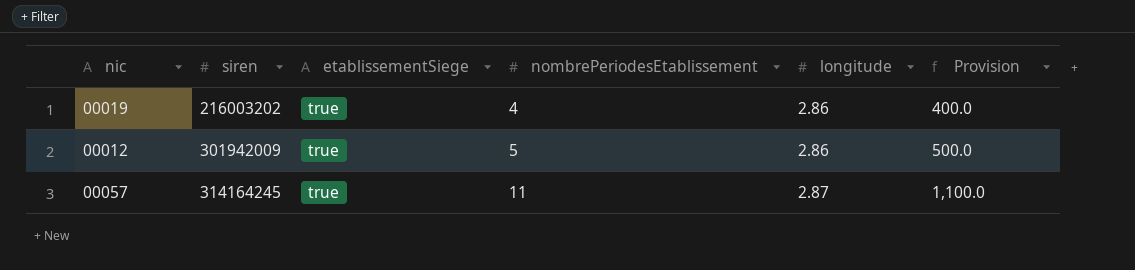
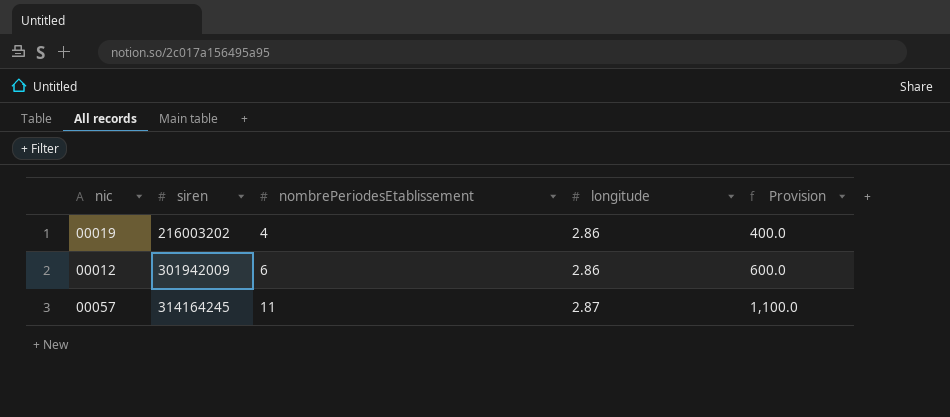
column etablissementSiege | position: 3 -> none
00012 | nombrePeriodesEtablissement: 5 -> 6
00012 | Provision: 500.0 -> 600.0

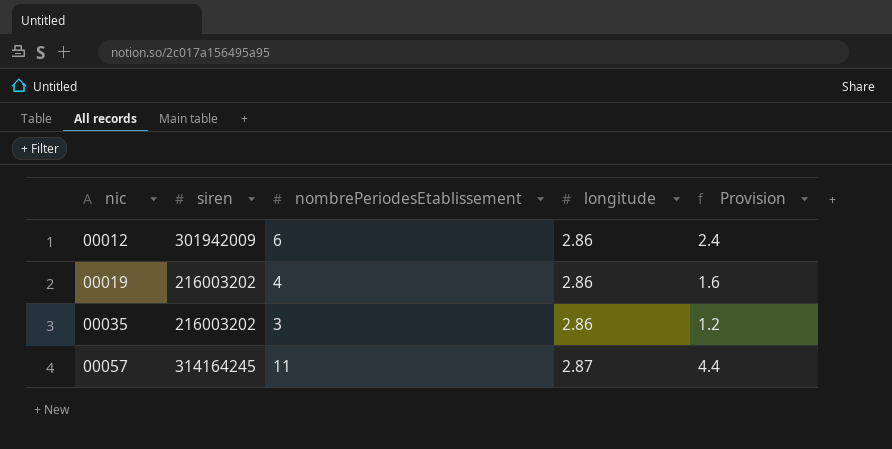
row order: siren ascending -> nic ascending
column Provision | formula: [nombrePeriodesEtablissement] * 100 -> [nombrePeriodesEtablissement] * 0.4
row 00035: none -> 216003202 | 3 | 2.86 | 1.2

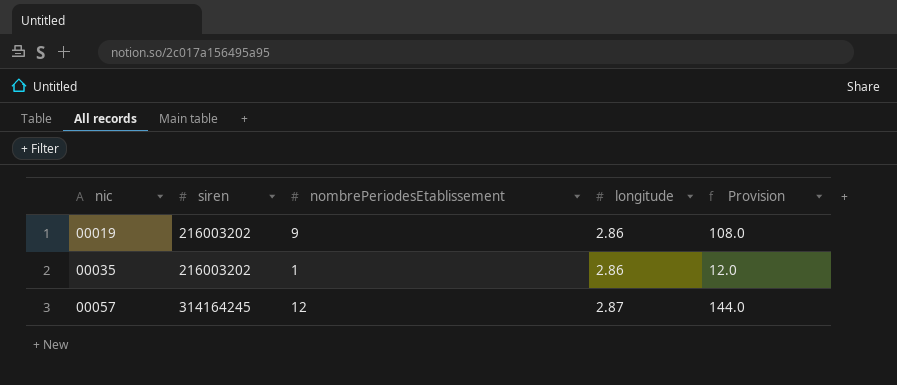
column Provision | formula: [nombrePeriodesEtablissement] * 0.4 -> [nombrePeriodesEtablissement] * 12
row 00012: 301942009 | 6 | 2.86 | 2.4 -> none
00019 | nombrePeriodesEtablissement: 4 -> 9
00035 | nombrePeriodesEtablissement: 3 -> 1
00057 | nombrePeriodesEtablissement: 11 -> 12

